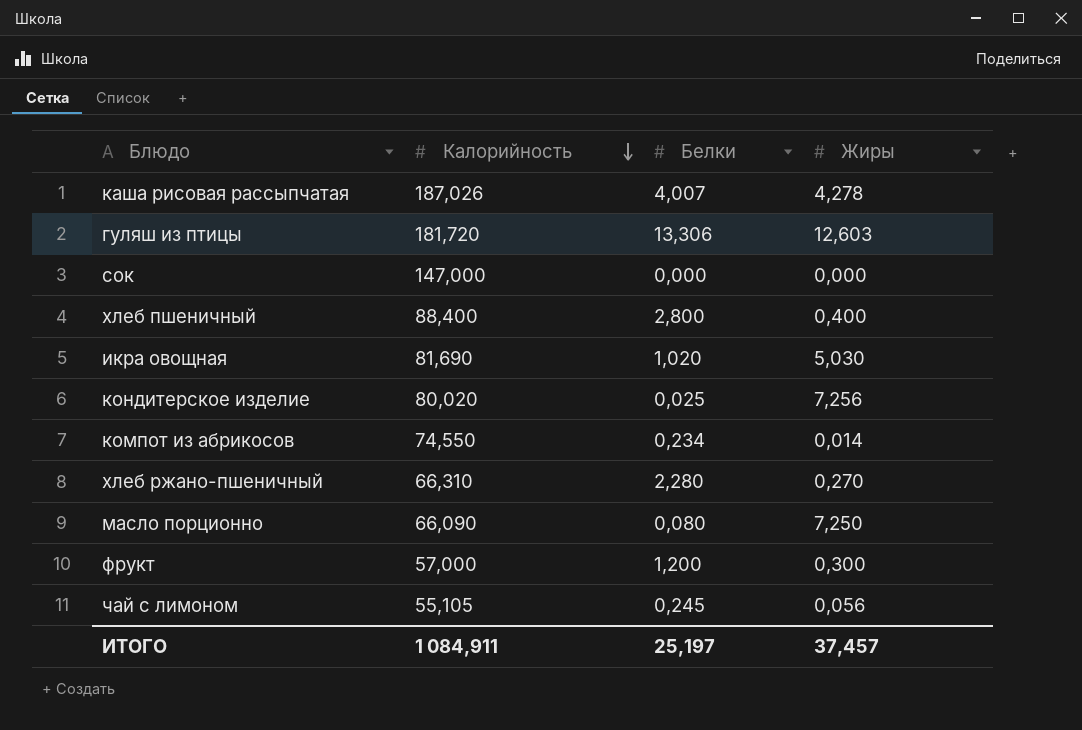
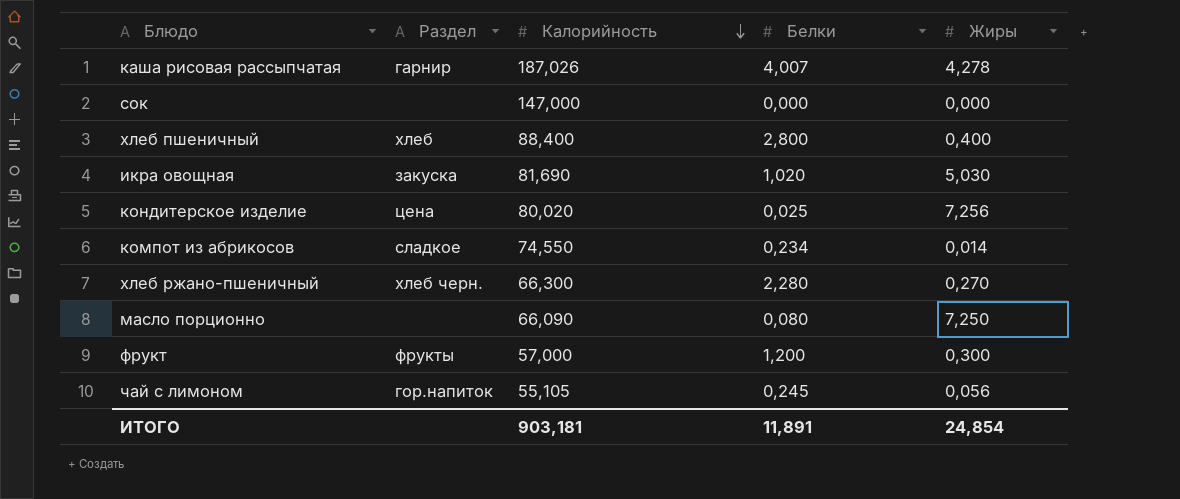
column Раздел | position: none -> 2
row гуляш из птицы: 181,720 | 13,306 | 12,603 -> none
хлеб ржано-пшеничный | Калорийность: 66,310 -> 66,300
ИТОГО | Калорийность: 1 084,911 -> 903,181
ИТОГО | Белки: 25,197 -> 11,891
ИТОГО | Жиры: 37,457 -> 24,854

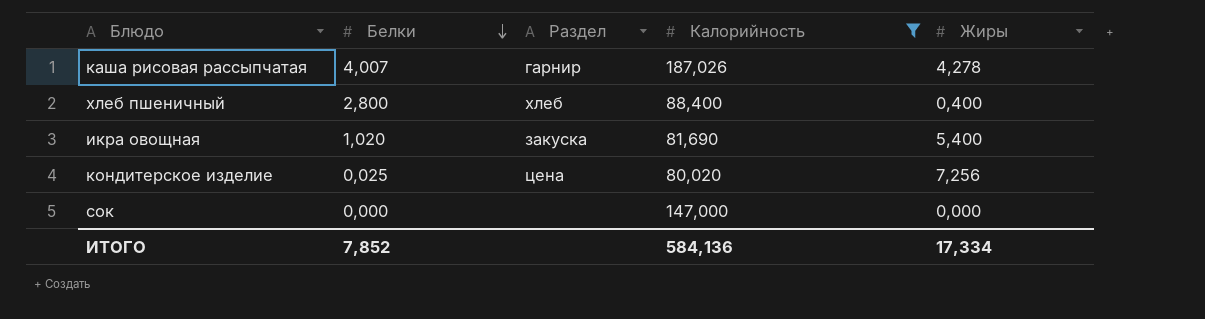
filter: none -> Калорийность >= 80,020
row order: Калорийность descending -> Белки descending
column Белки | position: 4 -> 2
икра овощная | Жиры: 5,030 -> 5,400
ИТОГО | Белки: 11,891 -> 7,852
ИТОГО | Калорийность: 903,181 -> 584,136
ИТОГО | Жиры: 24,854 -> 17,334

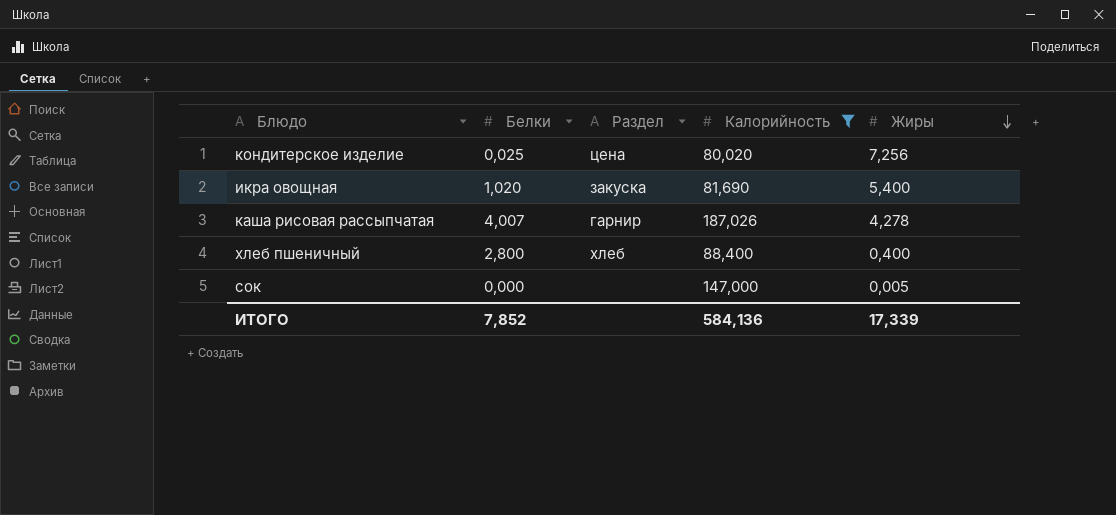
row order: Белки descending -> Жиры descending
сок | Жиры: 0,000 -> 0,005
ИТОГО | Жиры: 17,334 -> 17,339

